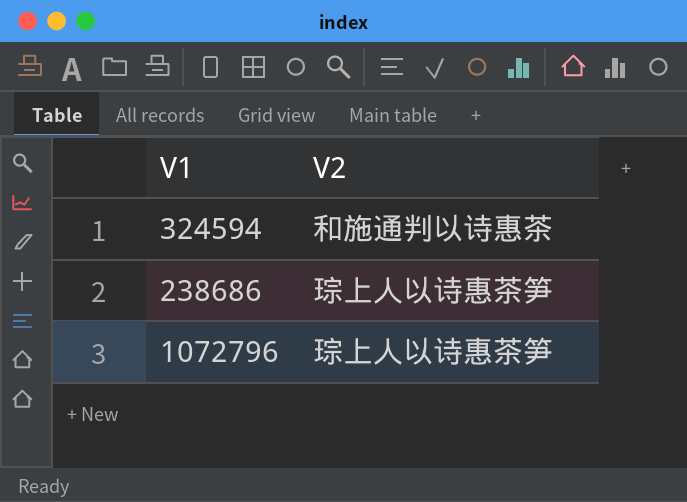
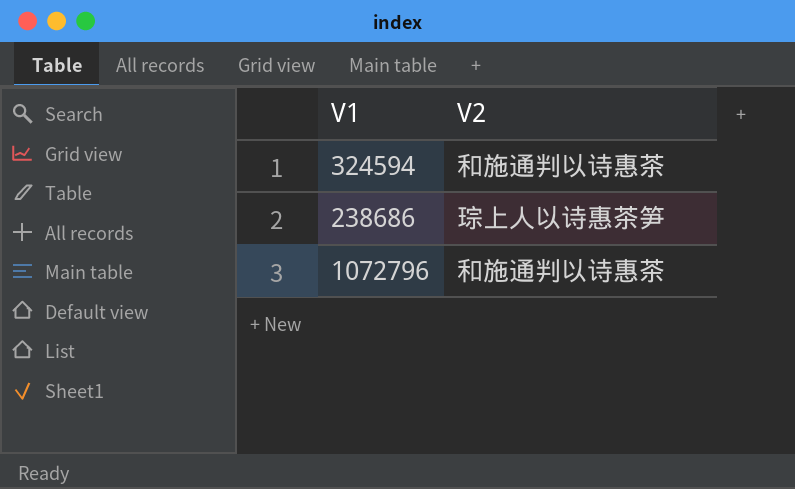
1072796 | V2: 琮上人以诗惠茶笋 -> 和施通判以诗惠茶

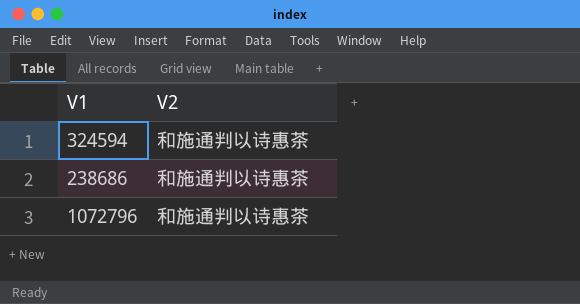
238686 | V2: 琮上人以诗惠茶笋 -> 和施通判以诗惠茶

